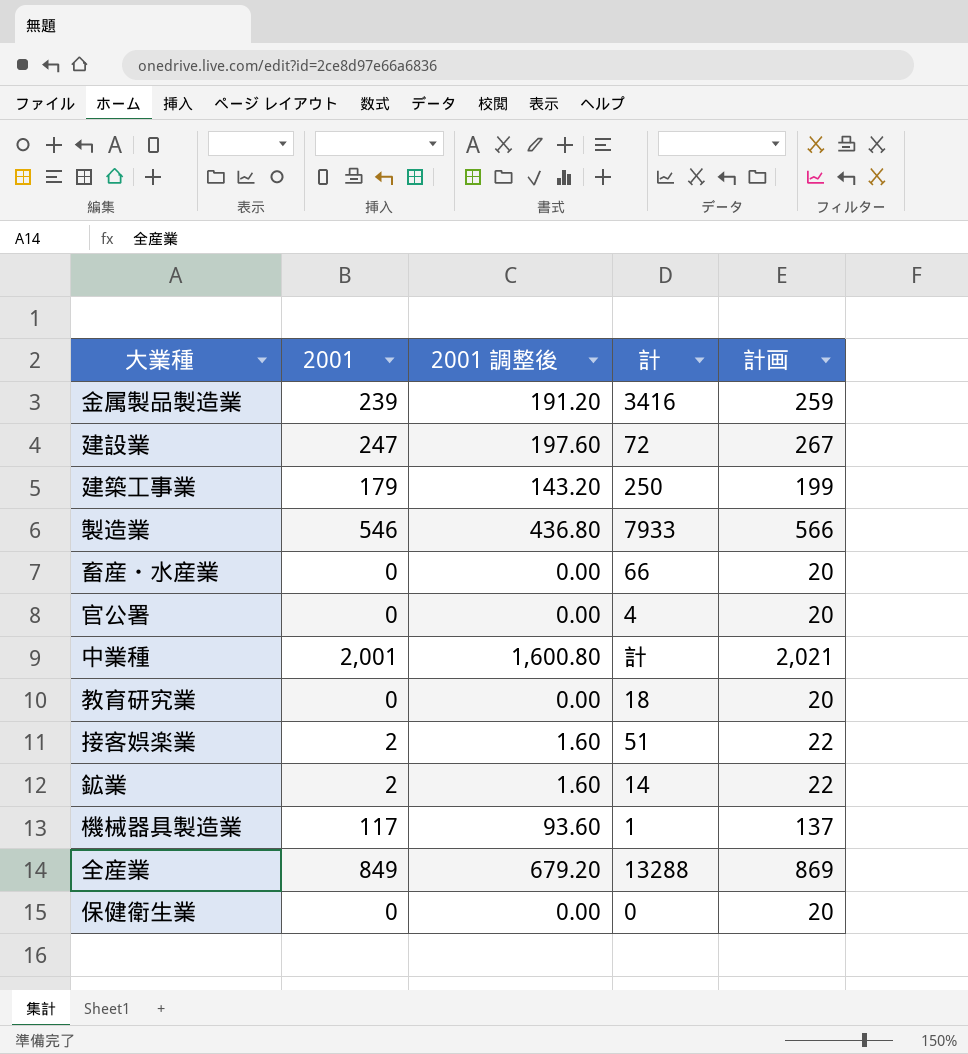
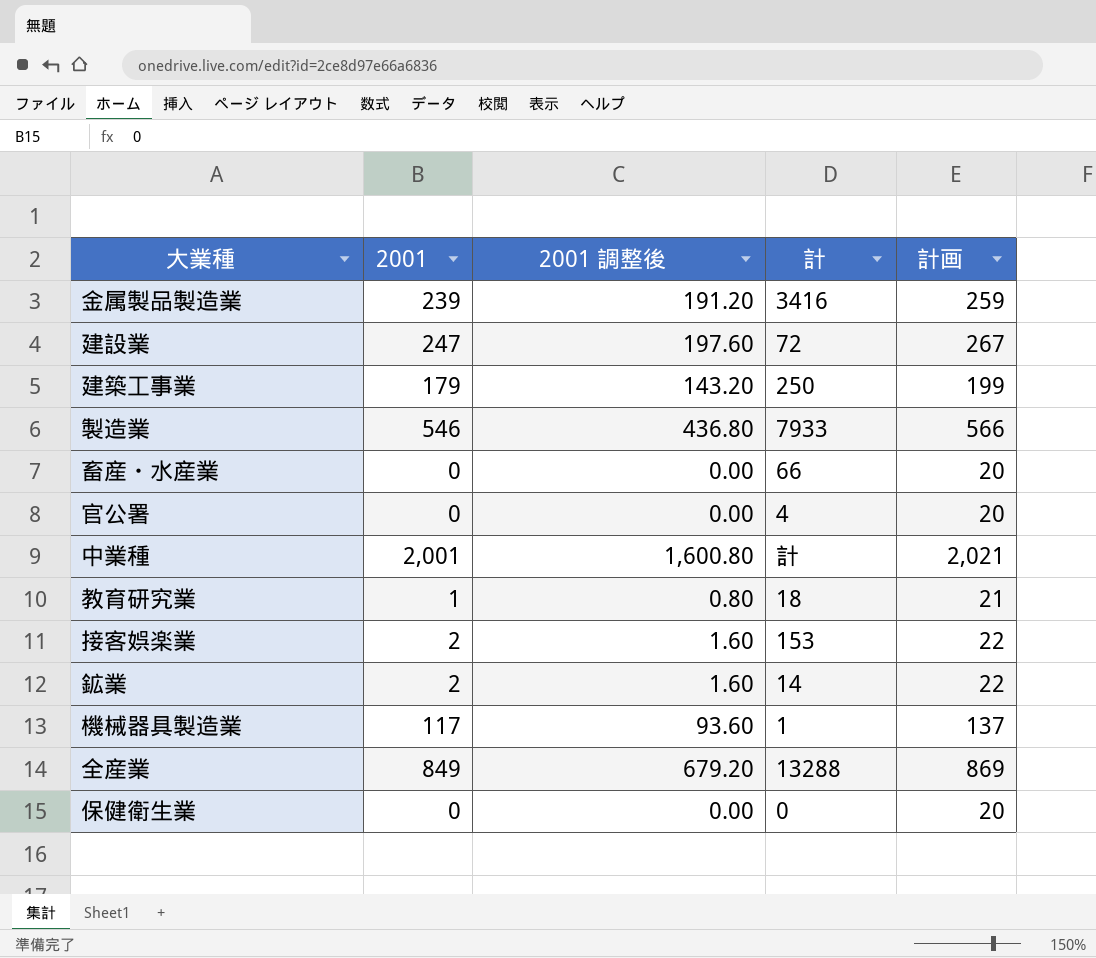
教育研究業 | 2001: 0 -> 1
教育研究業 | 2001 調整後: 0.00 -> 0.80
教育研究業 | 計画: 20 -> 21
接客娯楽業 | 計: 51 -> 153

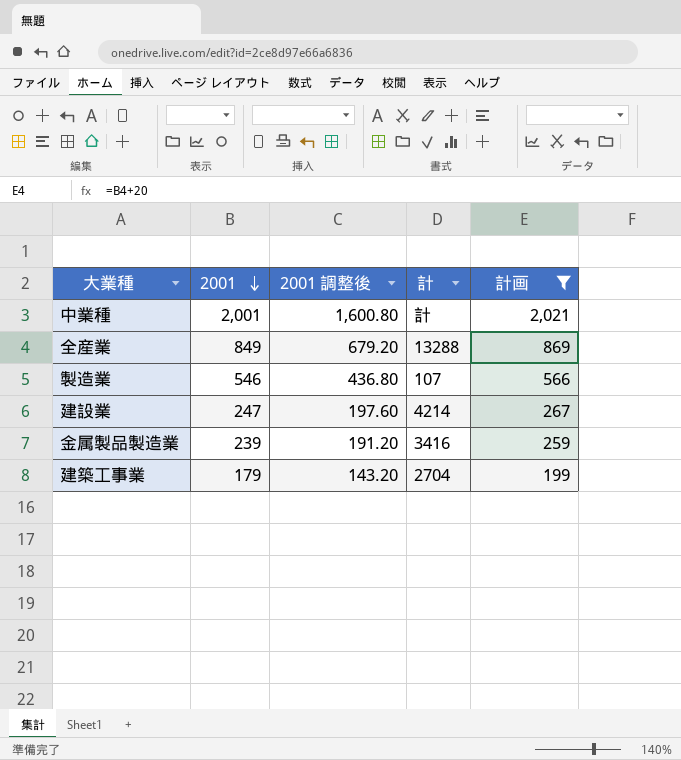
filter: none -> 計画 >= 199
row order: none -> 2001 descending
製造業 | 計: 7933 -> 107
建設業 | 計: 72 -> 4214
建築工事業 | 計: 250 -> 2704

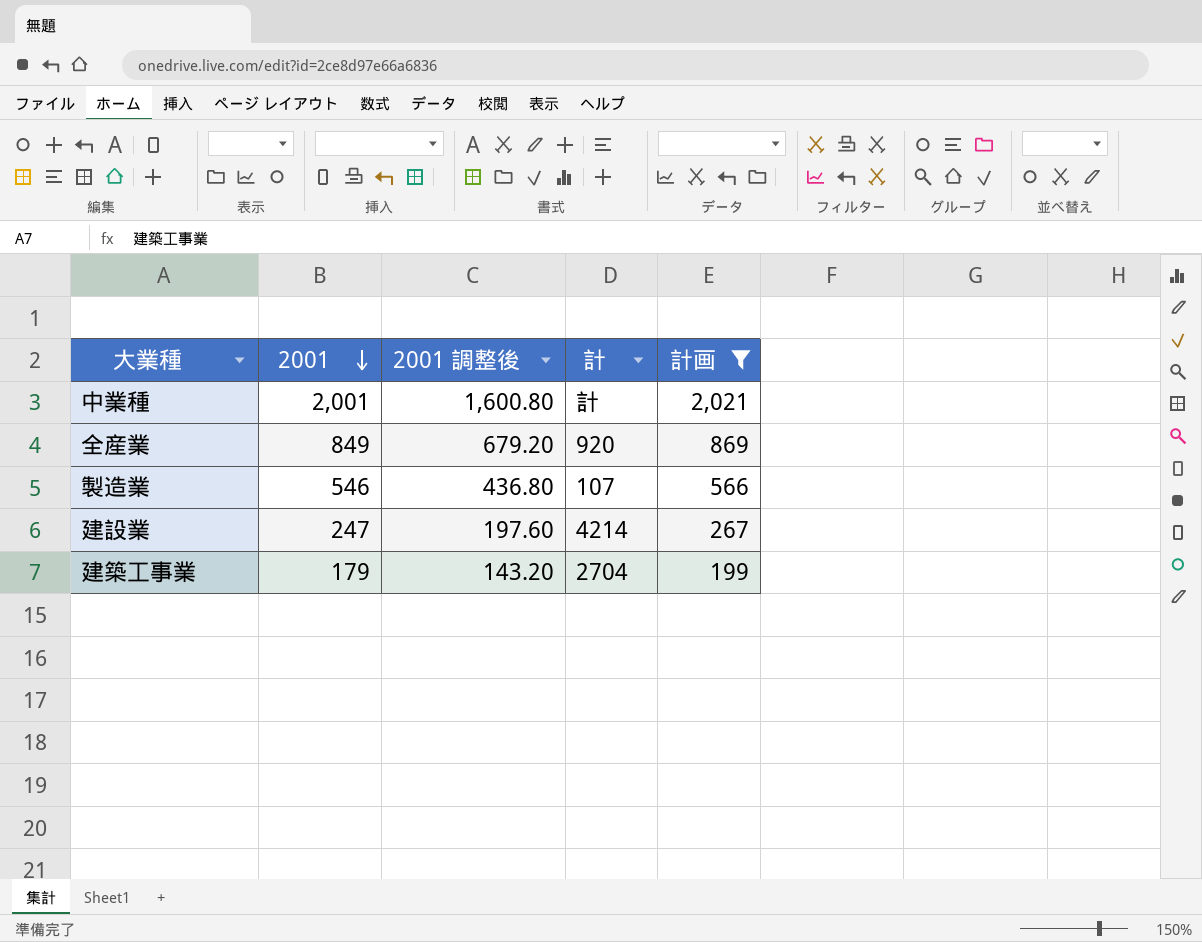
row 金属製品製造業: 239 | 191.20 | 3416 | 259 -> none
全産業 | 計: 13288 -> 920

